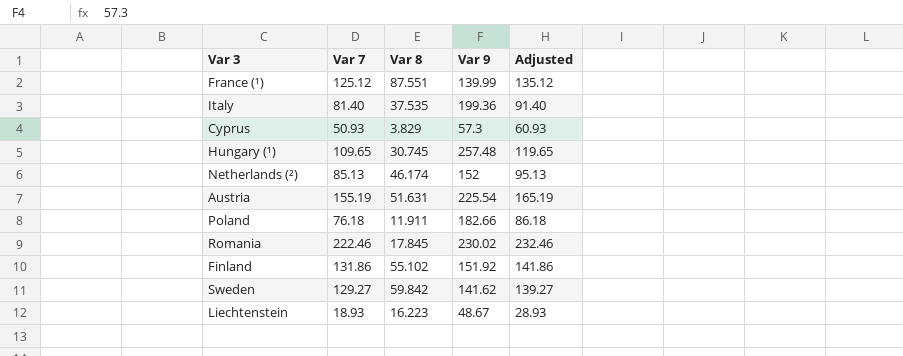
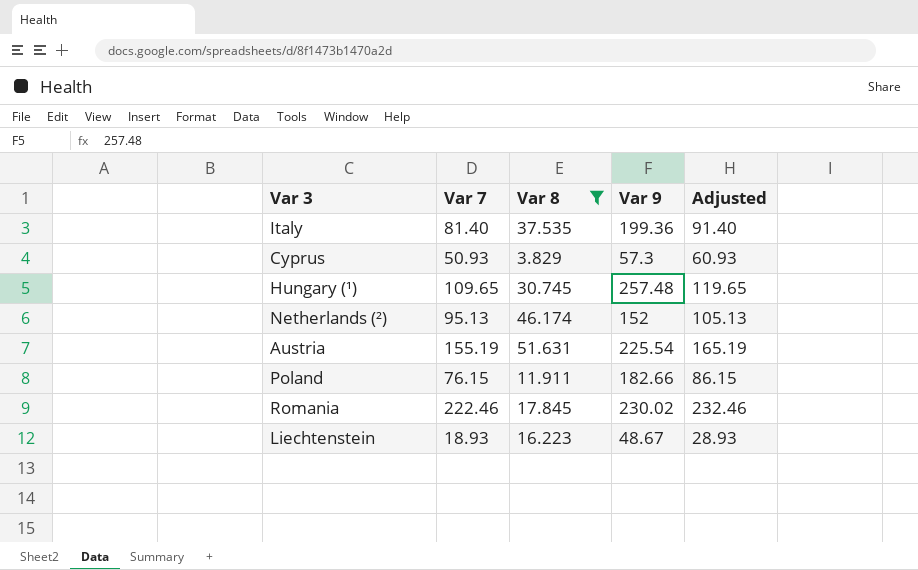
filter: none -> Var 8 <= 51.631
Netherlands (²) | Var 7: 85.13 -> 95.13
Netherlands (²) | Adjusted: 95.13 -> 105.13
Poland | Var 7: 76.18 -> 76.15
Poland | Adjusted: 86.18 -> 86.15

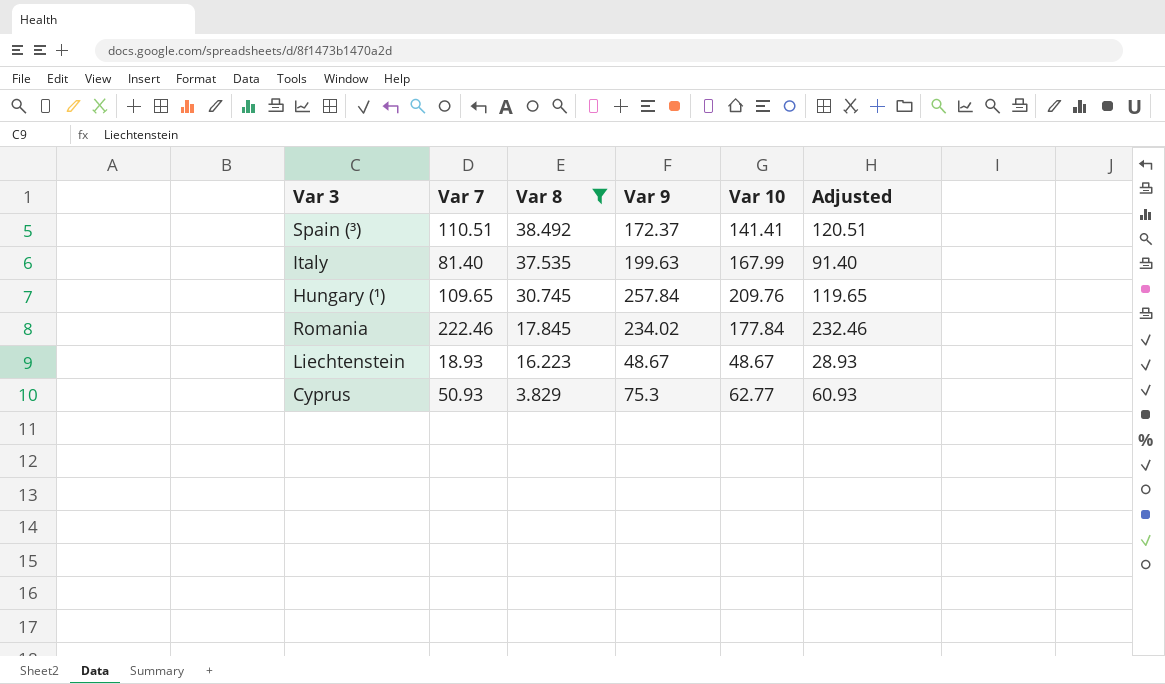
row order: none -> Var 8 descending
column Var 10 | position: none -> 5
row Netherlands (²): 95.13 | 46.174 | 152 | 105.13 -> none
row Austria: 155.19 | 51.631 | 225.54 | 165.19 -> none
row Poland: 76.15 | 11.911 | 182.66 | 86.15 -> none
row Spain (³): none -> 110.51 | 38.492 | 172.37 | 141.41 | 120.51
Italy | Var 9: 199.36 -> 199.63
Hungary (¹) | Var 9: 257.48 -> 257.84
Romania | Var 9: 230.02 -> 234.02
Cyprus | Var 9: 57.3 -> 75.3

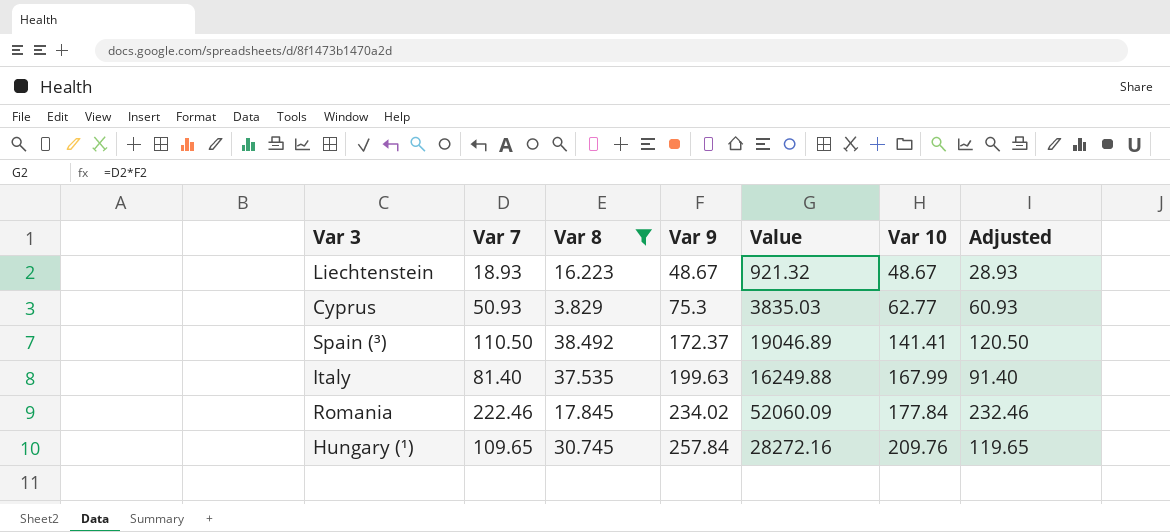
row order: Var 8 descending -> Var 9 ascending
column Value | formula: none -> [Var 7] * [Var 9]
Spain (³) | Var 7: 110.51 -> 110.50
Spain (³) | Adjusted: 120.51 -> 120.50

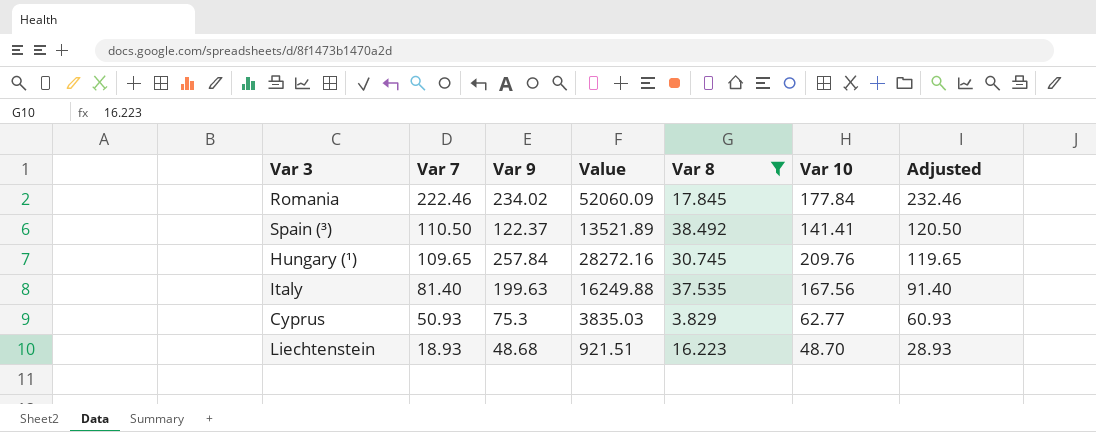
row order: Var 9 ascending -> Var 7 descending
column Var 8 | position: 3 -> 5
Spain (³) | Var 9: 172.37 -> 122.37
Spain (³) | Value: 19046.89 -> 13521.89
Italy | Var 10: 167.99 -> 167.56
Liechtenstein | Var 9: 48.67 -> 48.68
Liechtenstein | Value: 921.32 -> 921.51
Liechtenstein | Var 10: 48.67 -> 48.70

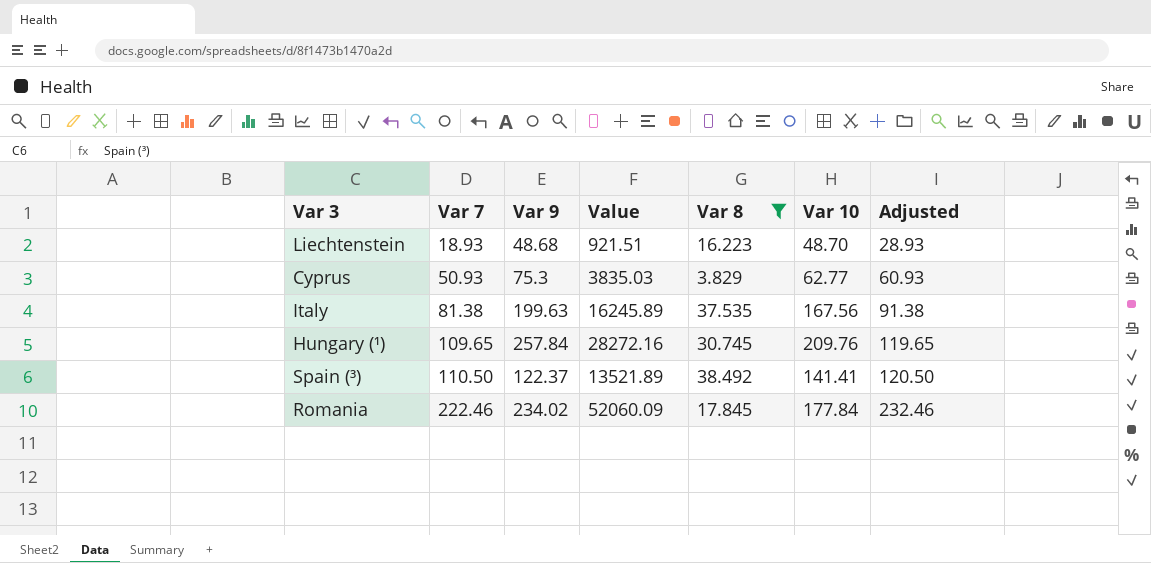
row order: Var 7 descending -> Var 7 ascending
Italy | Var 7: 81.40 -> 81.38
Italy | Value: 16249.88 -> 16245.89
Italy | Adjusted: 91.40 -> 91.38

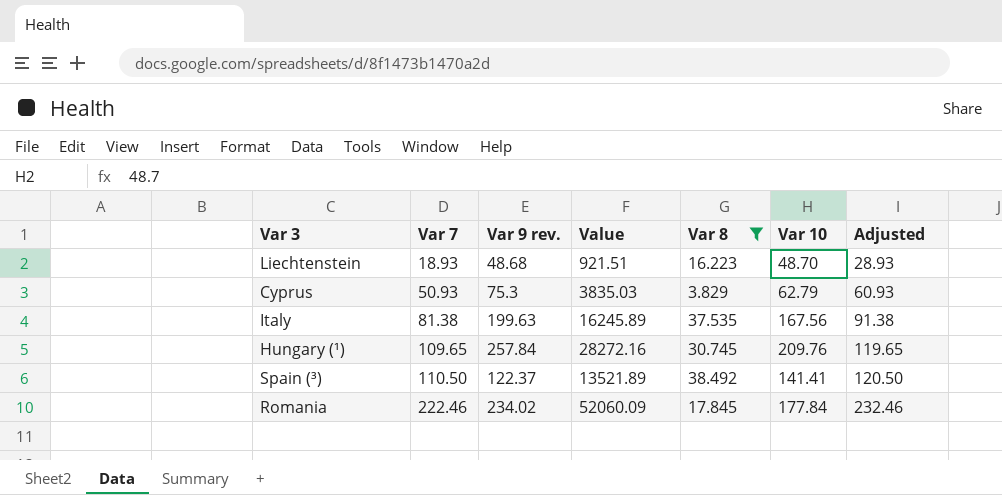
column name: Var 9 -> Var 9 rev.
Cyprus | Var 10: 62.77 -> 62.79

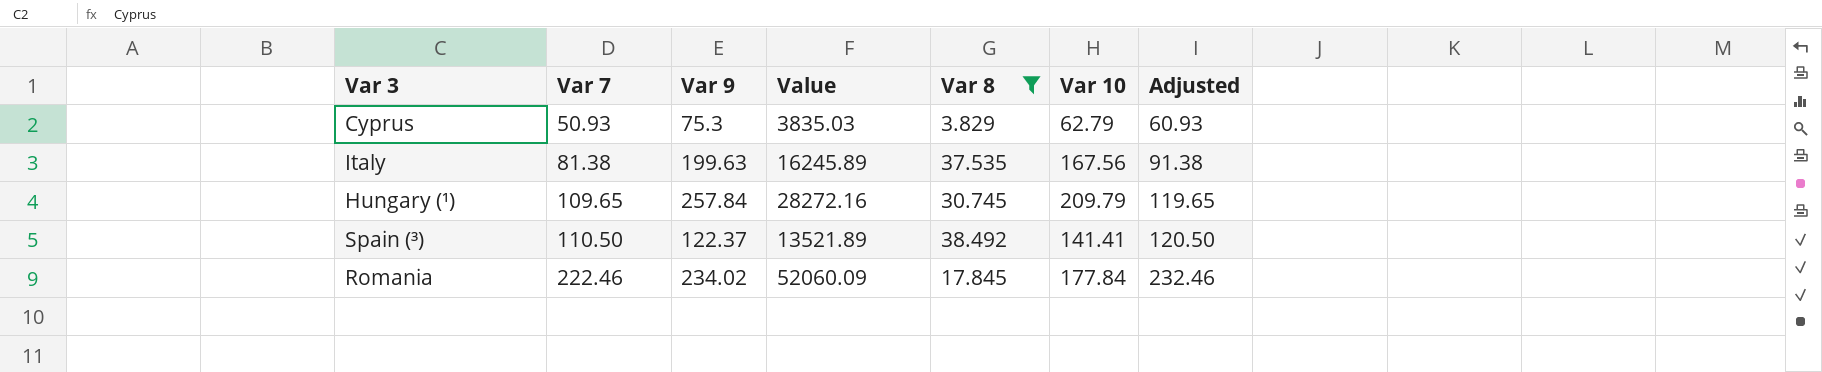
column name: Var 9 rev. -> Var 9
row Liechtenstein: 18.93 | 48.68 | 921.51 | 16.223 | 48.70 | 28.93 -> none
Hungary (¹) | Var 10: 209.76 -> 209.79

